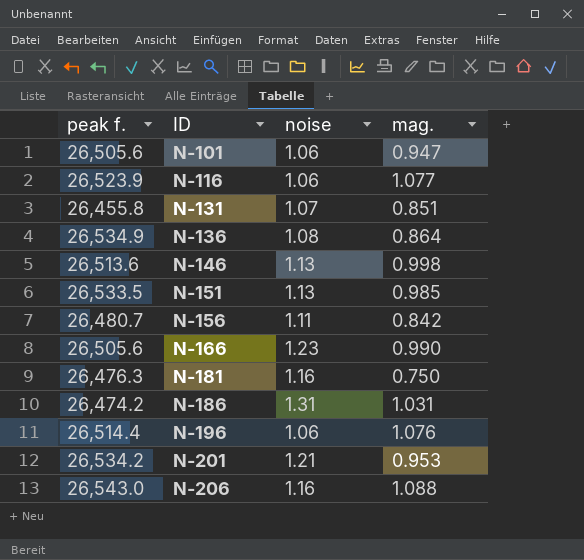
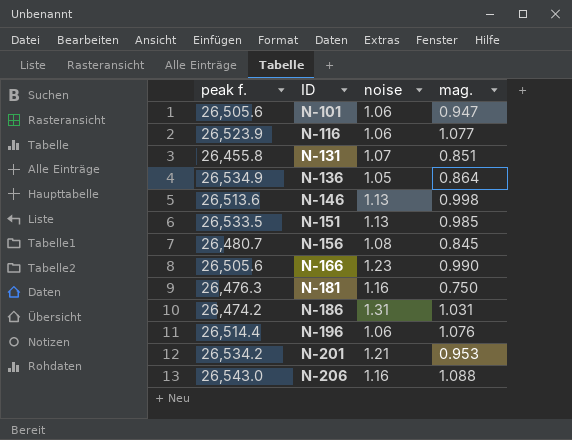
N-136 | noise: 1.08 -> 1.05
N-156 | noise: 1.11 -> 1.08
N-156 | mag.: 0.842 -> 0.845

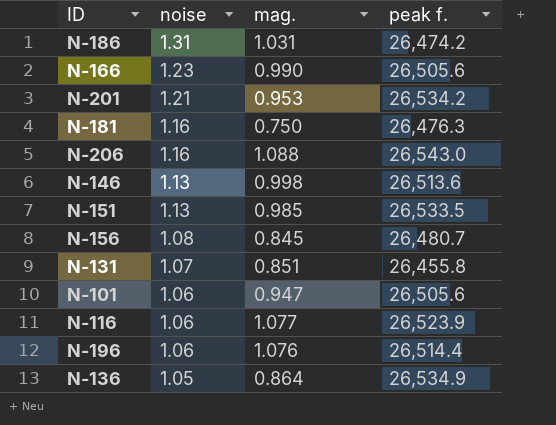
row order: ID ascending -> noise descending
column peak f. | position: 1 -> 4

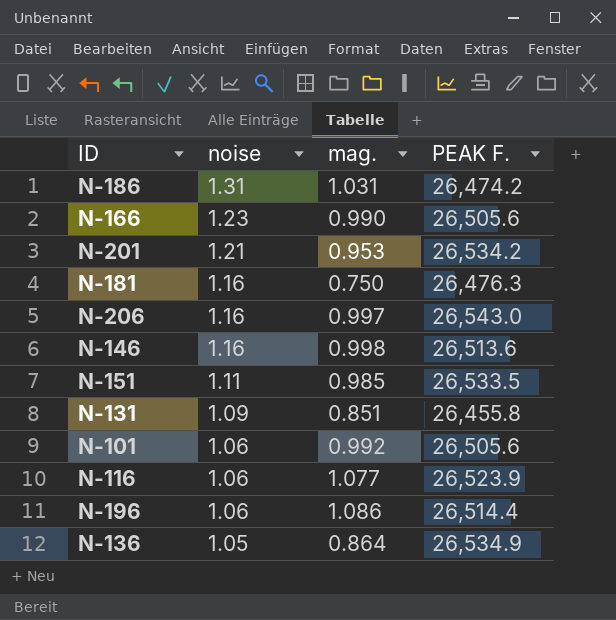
column name: peak f. -> PEAK F.
row N-156: 1.08 | 0.845 | 26,480.7 -> none
N-206 | mag.: 1.088 -> 0.997
N-146 | noise: 1.13 -> 1.16
N-151 | noise: 1.13 -> 1.11
N-131 | noise: 1.07 -> 1.09
N-101 | mag.: 0.947 -> 0.992
N-196 | mag.: 1.076 -> 1.086

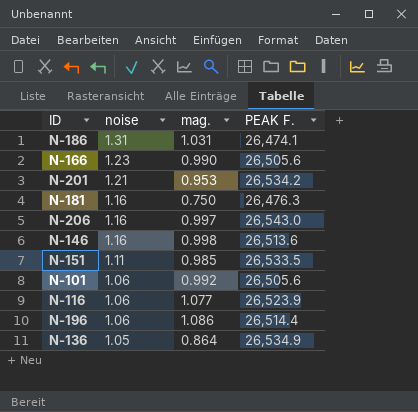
row N-131: 1.09 | 0.851 | 26,455.8 -> none
N-186 | PEAK F.: 26,474.2 -> 26,474.1

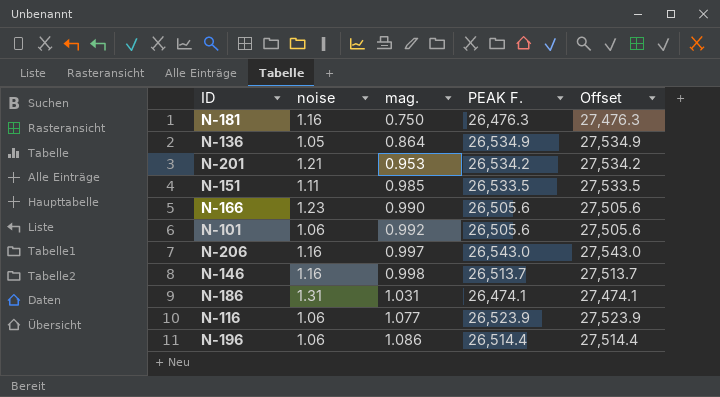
row order: noise descending -> mag. ascending
column Offset | formula: none -> [PEAK F.] + 1000
N-146 | PEAK F.: 26,513.6 -> 26,513.7

